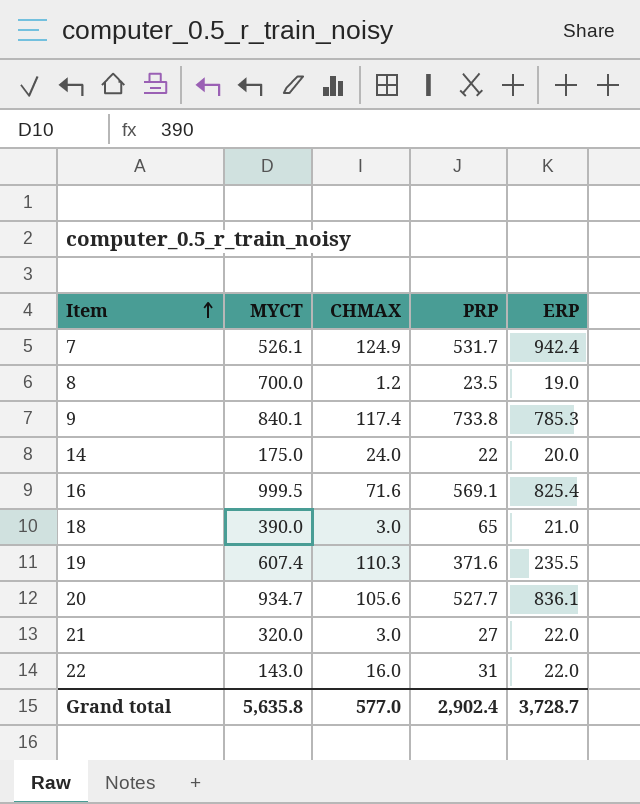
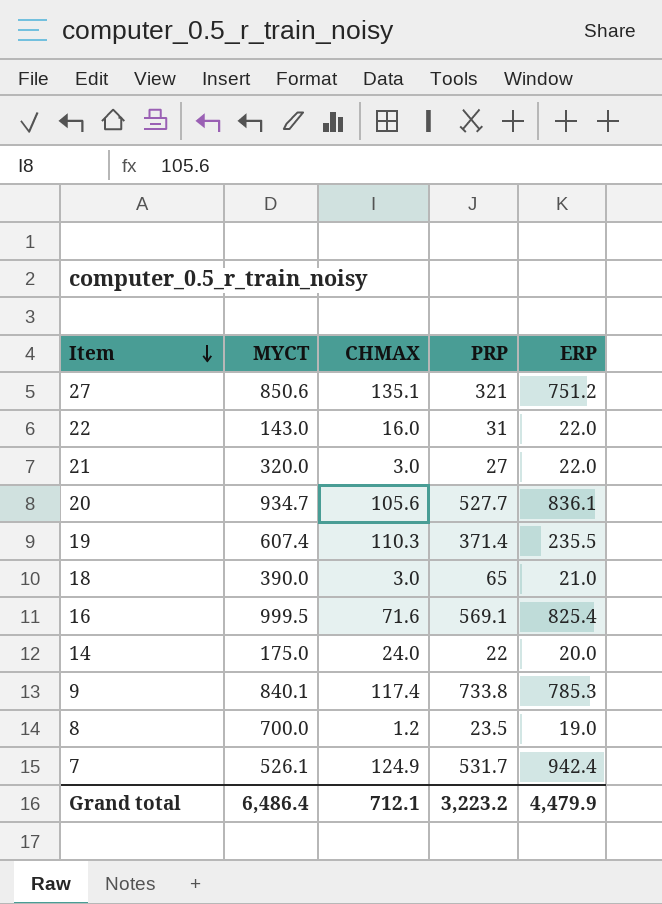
row order: Item ascending -> Item descending
row 27: none -> 850.6 | 135.1 | 321 | 751.2
19 | PRP: 371.6 -> 371.4
Grand total | MYCT: 5,635.8 -> 6,486.4
Grand total | CHMAX: 577.0 -> 712.1
Grand total | PRP: 2,902.4 -> 3,223.2
Grand total | ERP: 3,728.7 -> 4,479.9

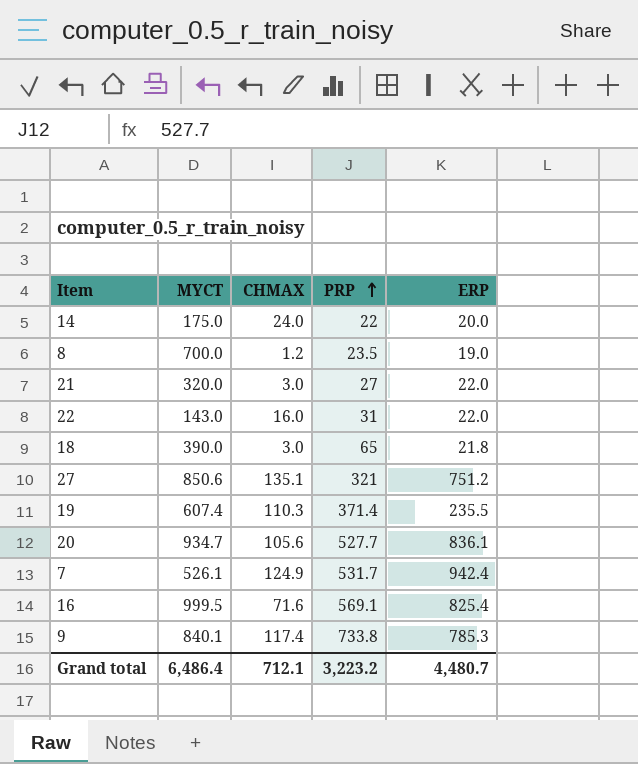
row order: Item descending -> PRP ascending
18 | ERP: 21.0 -> 21.8
Grand total | ERP: 4,479.9 -> 4,480.7

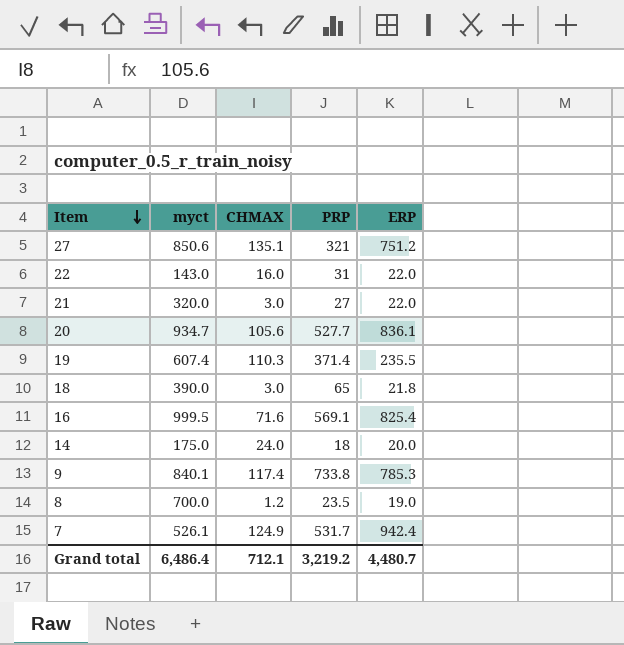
row order: PRP ascending -> Item descending
column name: MYCT -> myct
14 | PRP: 22 -> 18
Grand total | PRP: 3,223.2 -> 3,219.2

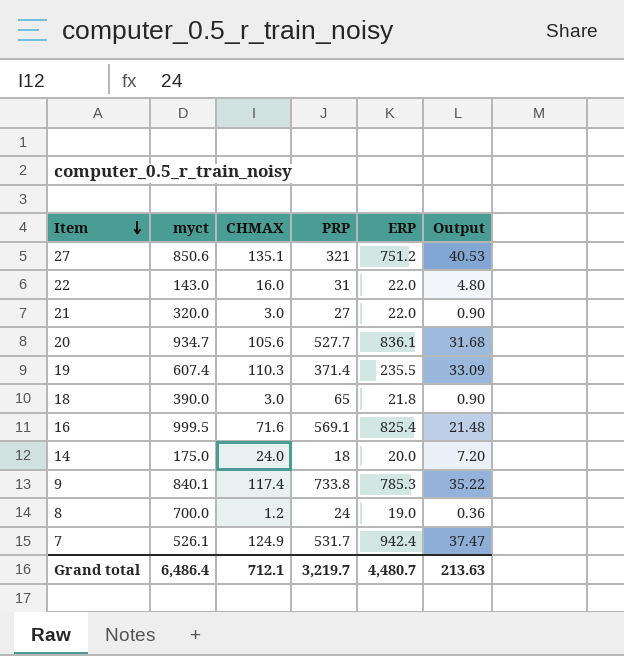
column Output | formula: none -> [CHMAX] * 0.3
8 | PRP: 23.5 -> 24
Grand total | PRP: 3,219.2 -> 3,219.7

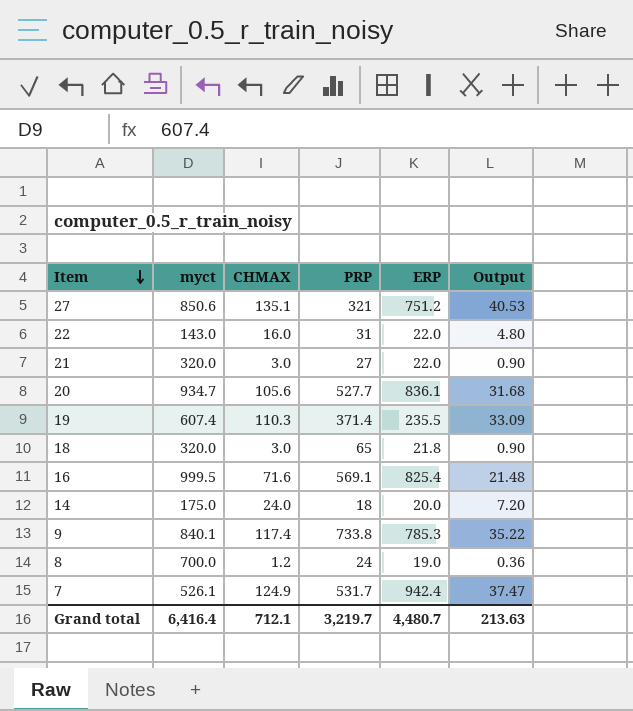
18 | myct: 390.0 -> 320.0
Grand total | myct: 6,486.4 -> 6,416.4

